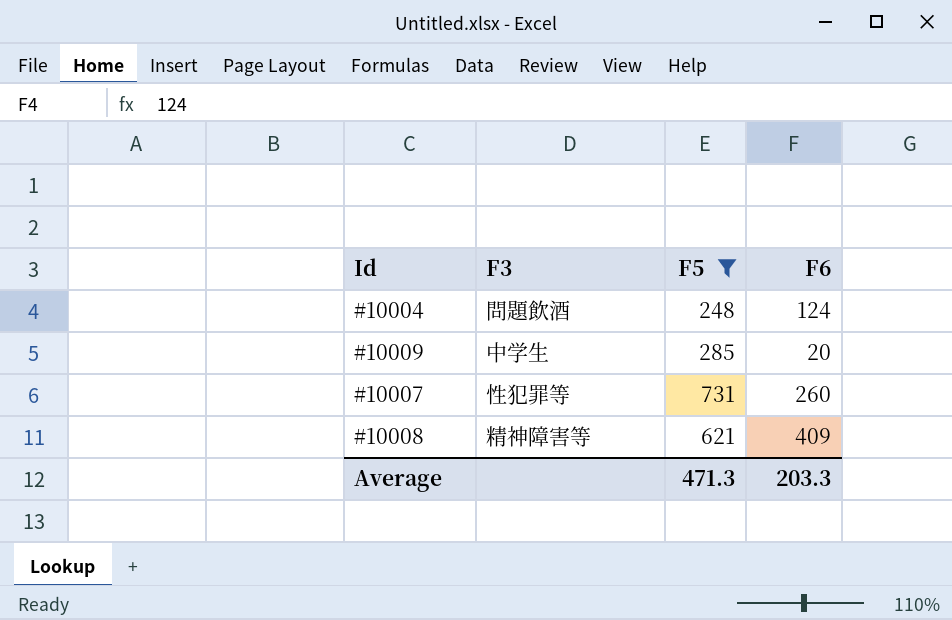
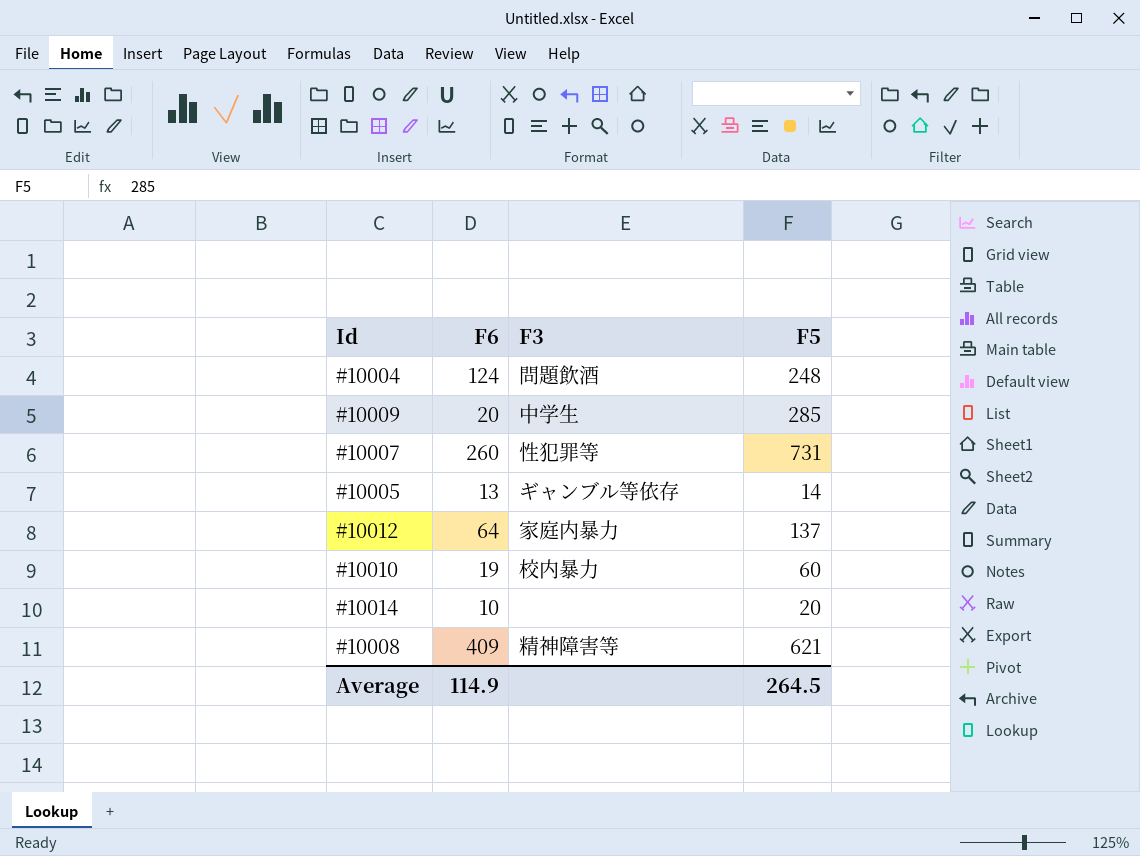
filter: F5 >= 248 -> none
column F6 | position: 4 -> 2
Average | F6: 203.3 -> 114.9
Average | F5: 471.3 -> 264.5

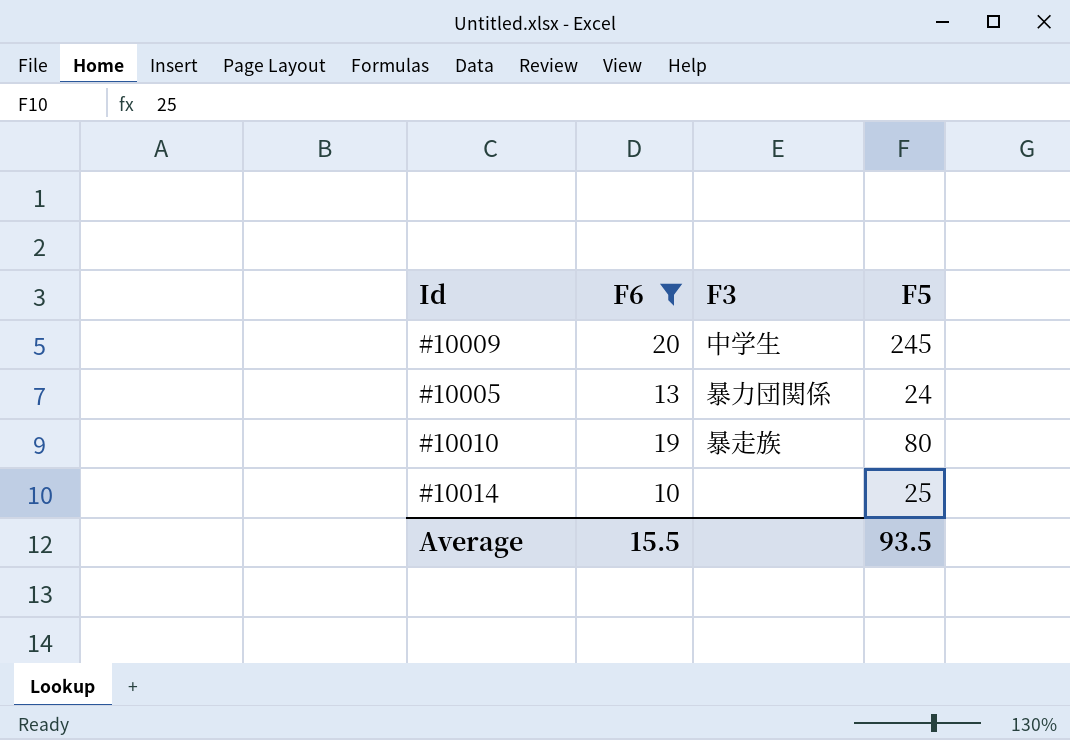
filter: none -> F6 <= 20
#10009 | F5: 285 -> 245
#10005 | F3: ギャンブル等依存 -> 暴力団関係
#10005 | F5: 14 -> 24
#10010 | F3: 校内暴力 -> 暴走族
#10010 | F5: 60 -> 80
#10014 | F5: 20 -> 25
Average | F6: 114.9 -> 15.5
Average | F5: 264.5 -> 93.5

